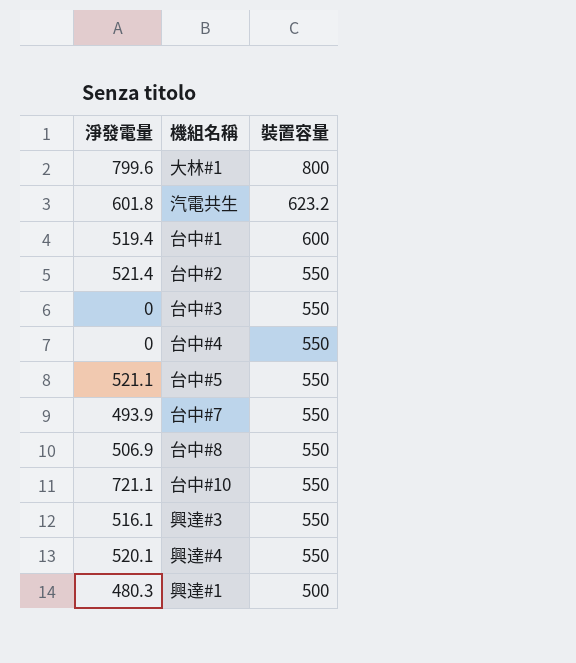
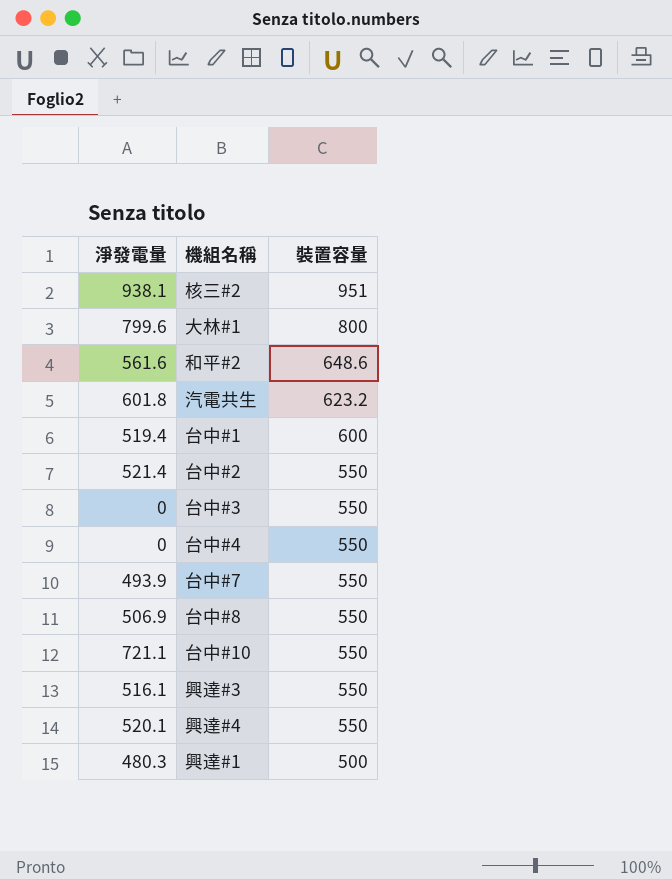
row 台中#5: 521.1 | 550 -> none
row 核三#2: none -> 938.1 | 951
row 和平#2: none -> 561.6 | 648.6

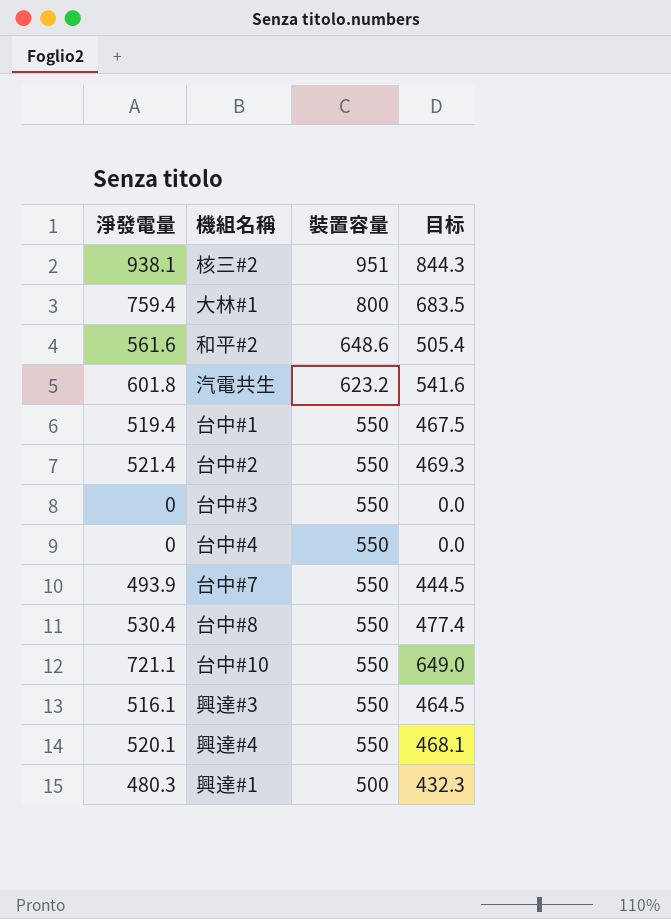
column 目标 | formula: none -> [淨發電量] * 0.9
大林#1 | 淨發電量: 799.6 -> 759.4
台中#1 | 裝置容量: 600 -> 550
台中#8 | 淨發電量: 506.9 -> 530.4

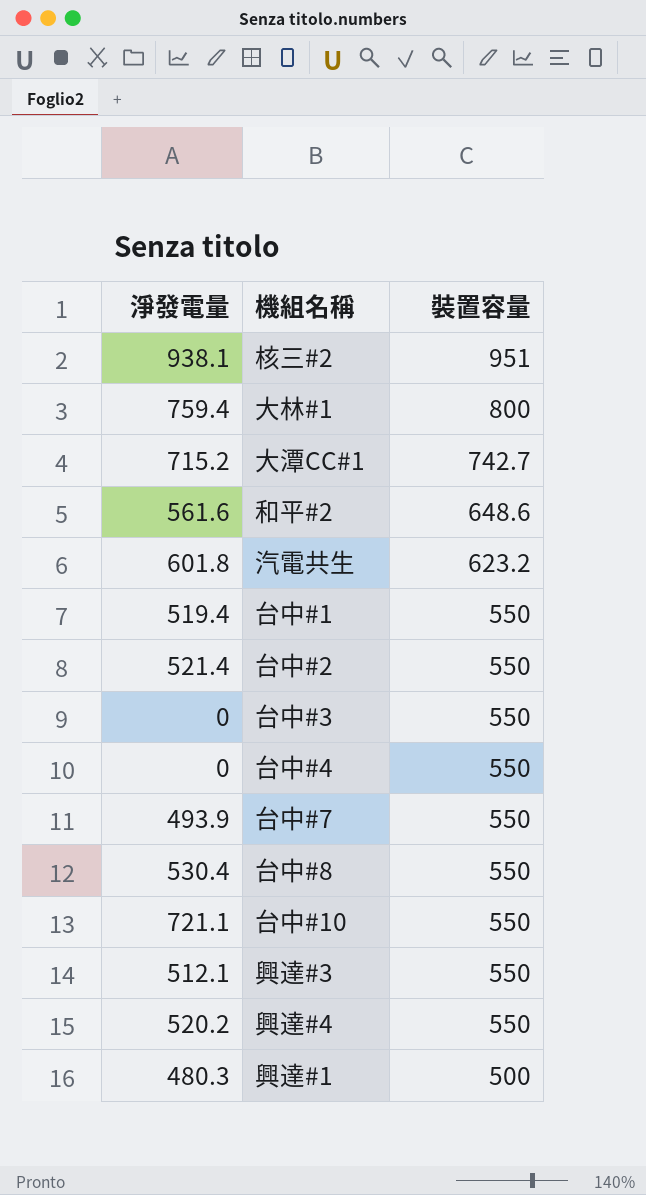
column 目标 | formula: [淨發電量] * 0.9 -> none
row 大潭CC#1: none -> 715.2 | 742.7
興達#3 | 淨發電量: 516.1 -> 512.1
興達#4 | 淨發電量: 520.1 -> 520.2

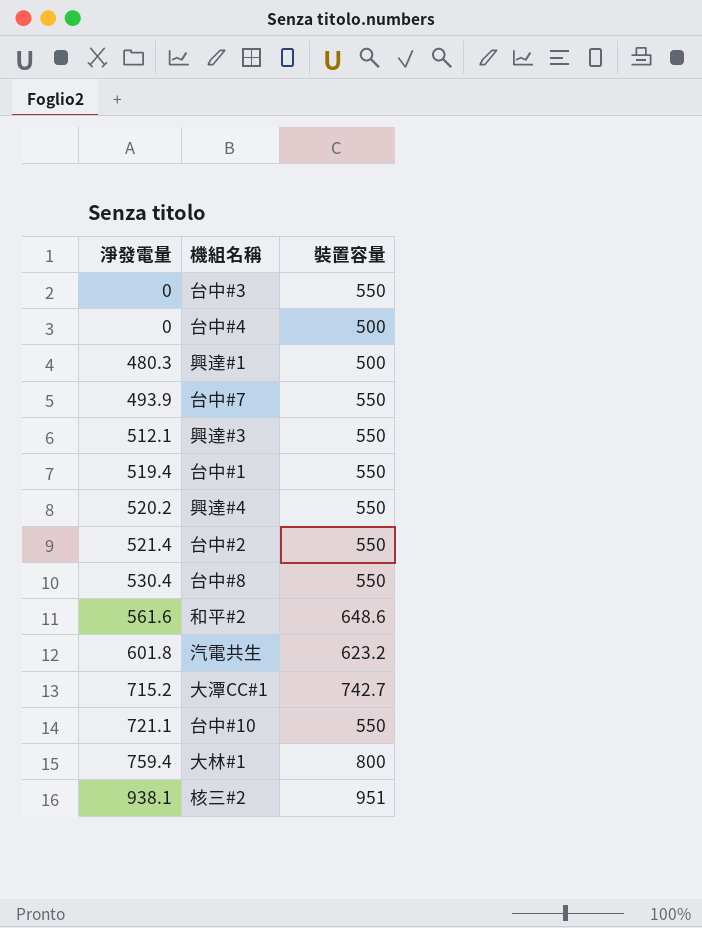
row order: 裝置容量 descending -> 淨發電量 ascending
台中#4 | 裝置容量: 550 -> 500

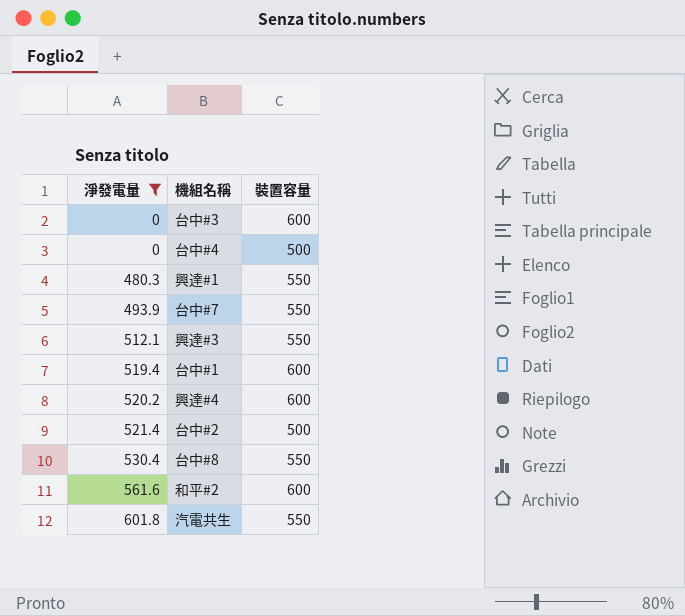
filter: none -> 淨發電量 <= 601.8
台中#3 | 裝置容量: 550 -> 600
興達#1 | 裝置容量: 500 -> 550
台中#1 | 裝置容量: 550 -> 600
興達#4 | 裝置容量: 550 -> 600
台中#2 | 裝置容量: 550 -> 500
和平#2 | 裝置容量: 648.6 -> 600
汽電共生 | 裝置容量: 623.2 -> 550

